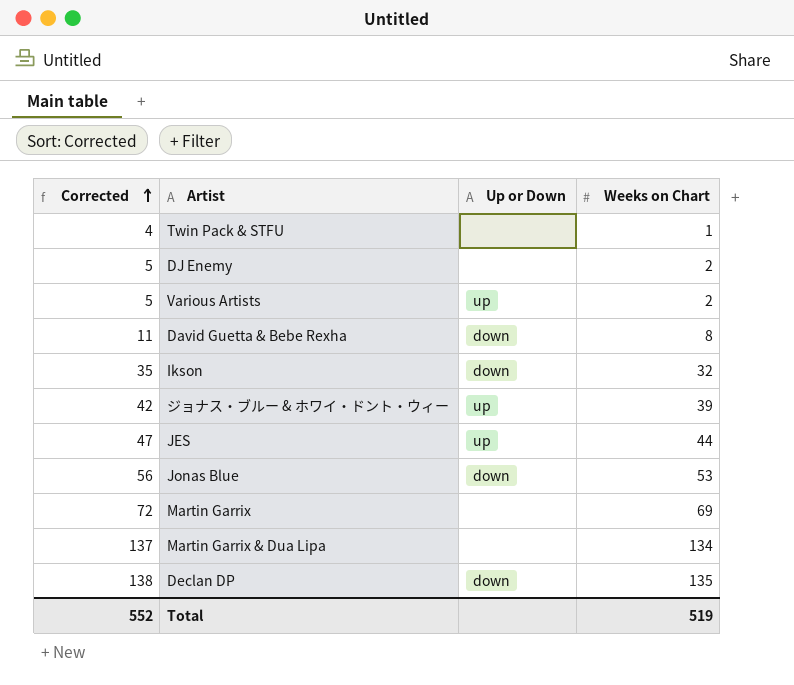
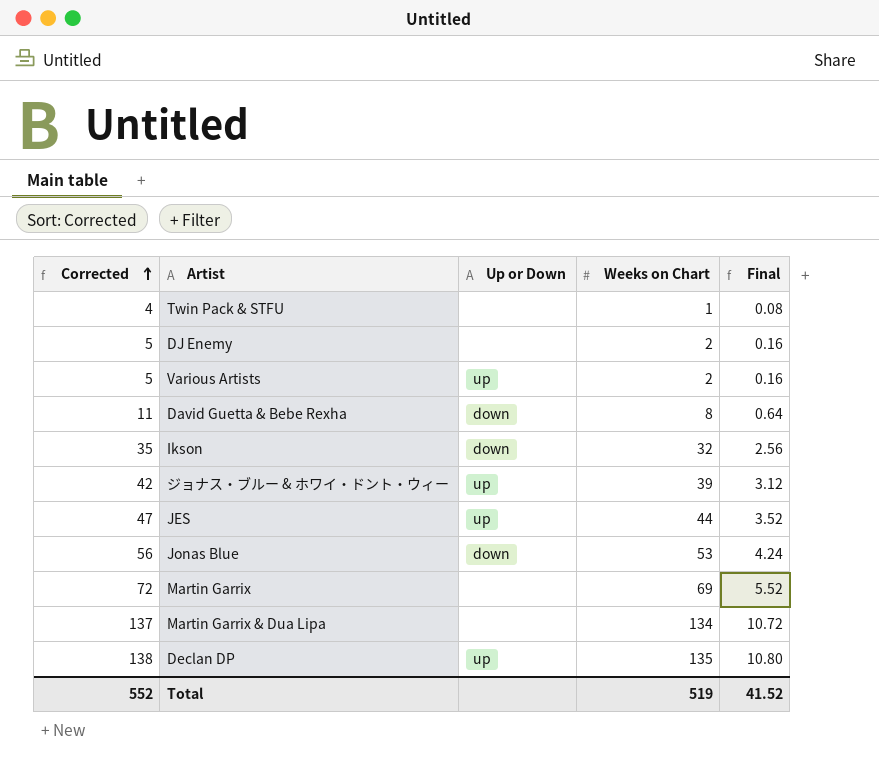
column Final | formula: none -> [Weeks on Chart] * 0.08
Declan DP | Up or Down: down -> up

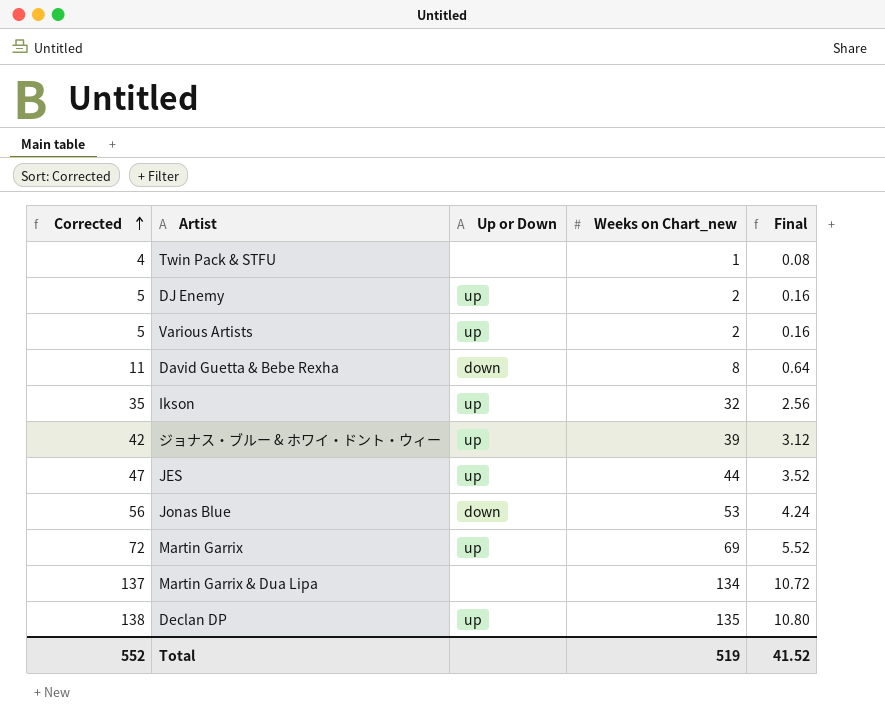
column name: Weeks on Chart -> Weeks on Chart_new
DJ Enemy | Up or Down: none -> up
Ikson | Up or Down: down -> up
Martin Garrix | Up or Down: none -> up

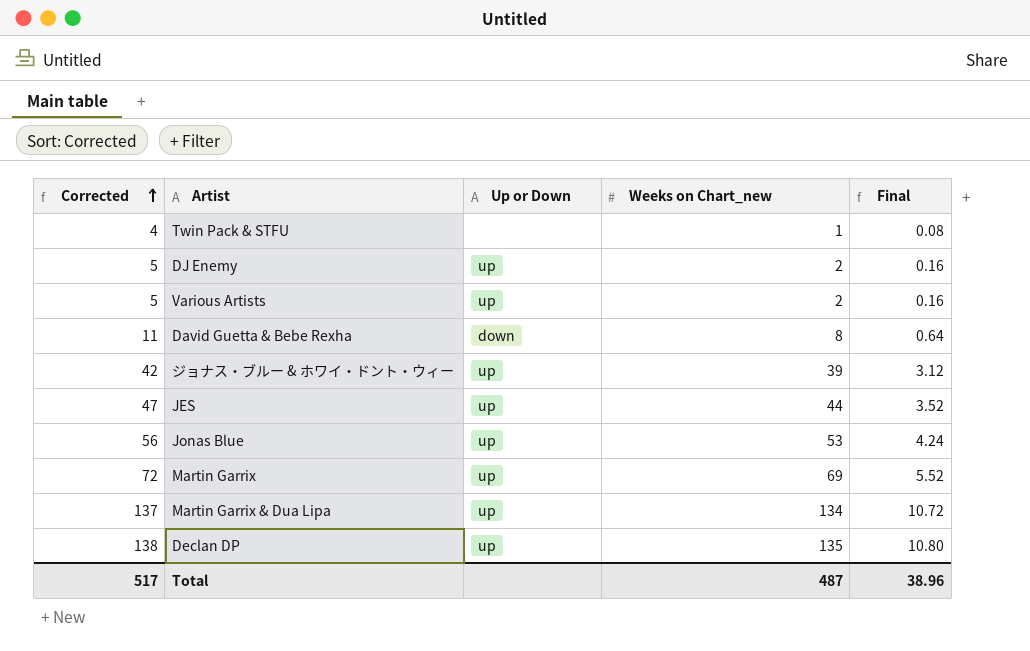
row Ikson: 35 | up | 32 | 2.56 -> none
Jonas Blue | Up or Down: down -> up
Martin Garrix & Dua Lipa | Up or Down: none -> up
Total | Corrected: 552 -> 517
Total | Weeks on Chart_new: 519 -> 487
Total | Final: 41.52 -> 38.96

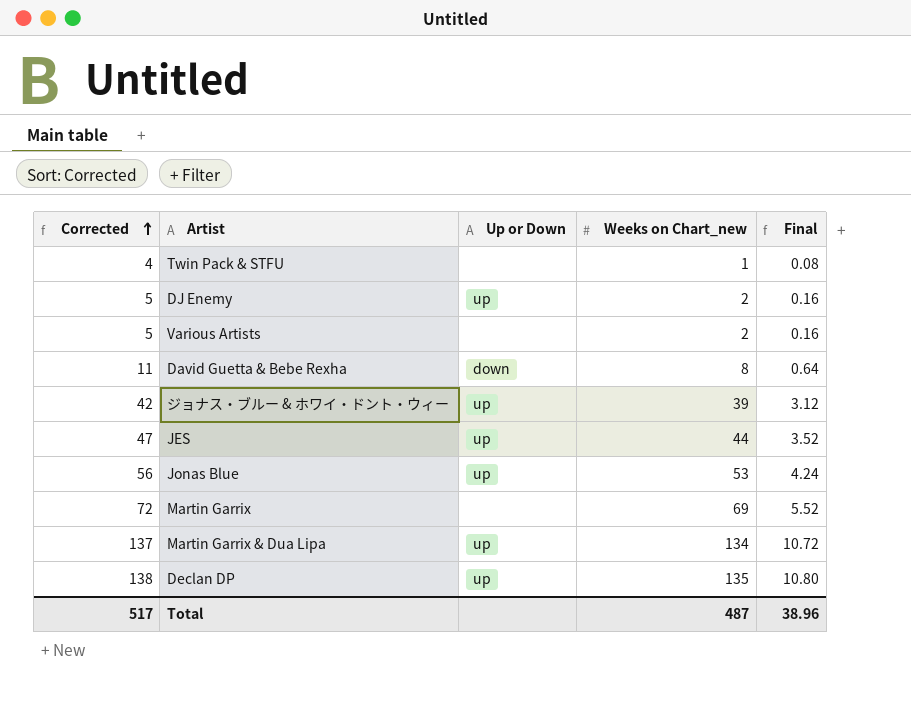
Various Artists | Up or Down: up -> none
Martin Garrix | Up or Down: up -> none

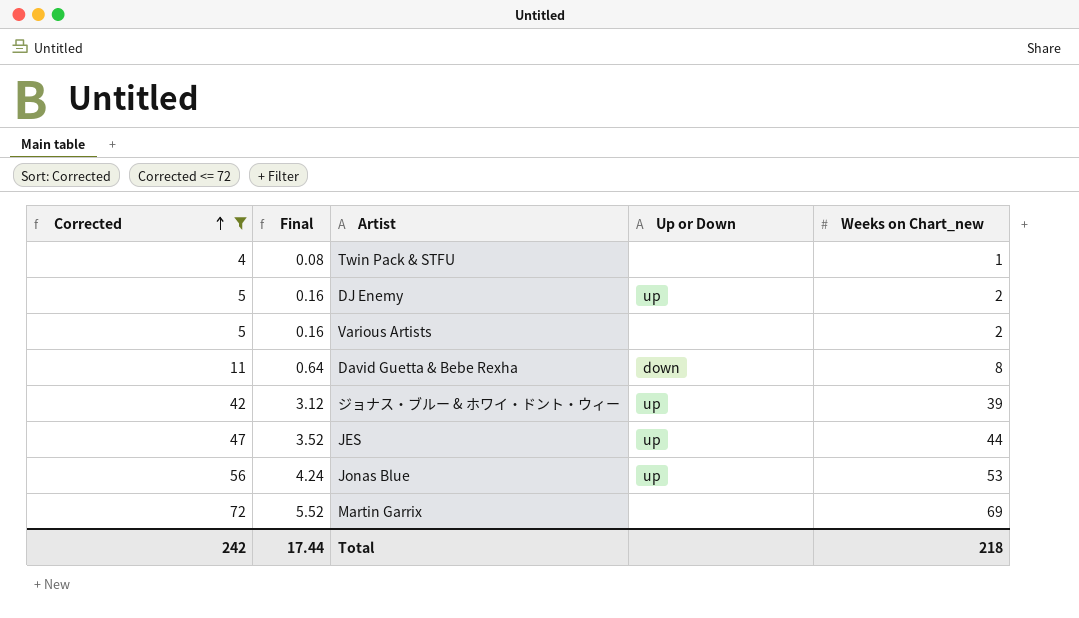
filter: none -> Corrected <= 72
column Final | position: 5 -> 2
Total | Corrected: 517 -> 242
Total | Final: 38.96 -> 17.44
Total | Weeks on Chart_new: 487 -> 218

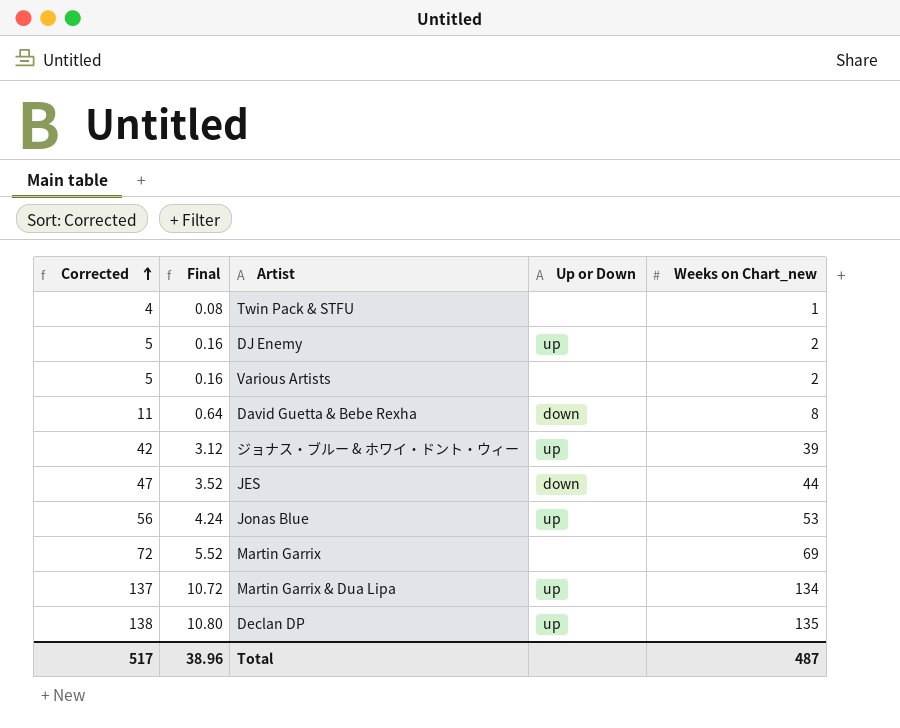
filter: Corrected <= 72 -> none
JES | Up or Down: up -> down
Total | Corrected: 242 -> 517
Total | Final: 17.44 -> 38.96
Total | Weeks on Chart_new: 218 -> 487

